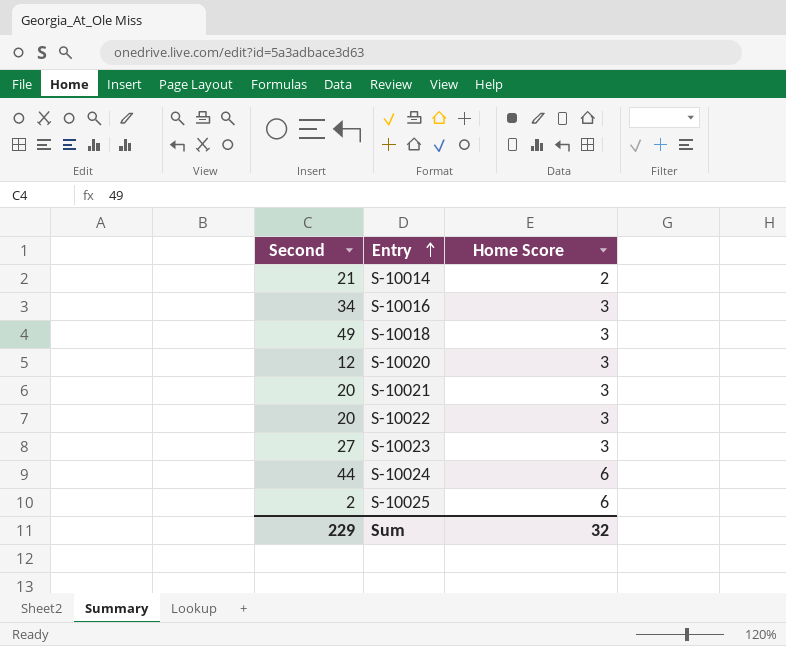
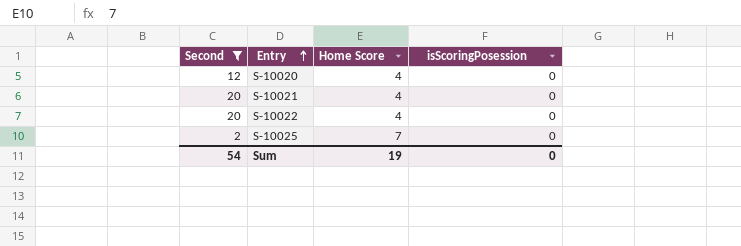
filter: none -> Second <= 20
column isScoringPosession | position: none -> 4
S-10020 | Home Score: 3 -> 4
S-10021 | Home Score: 3 -> 4
S-10022 | Home Score: 3 -> 4
S-10025 | Home Score: 6 -> 7
Sum | Second: 229 -> 54
Sum | Home Score: 32 -> 19

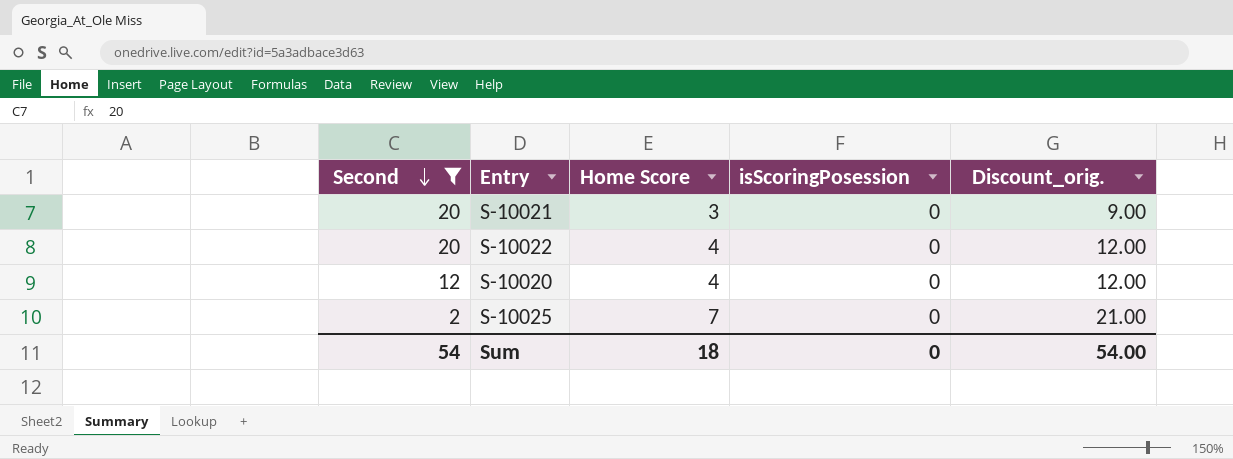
row order: Entry ascending -> Second descending
column Discount_orig. | formula: none -> [Home Score] * 3
S-10021 | Home Score: 4 -> 3
Sum | Home Score: 19 -> 18

